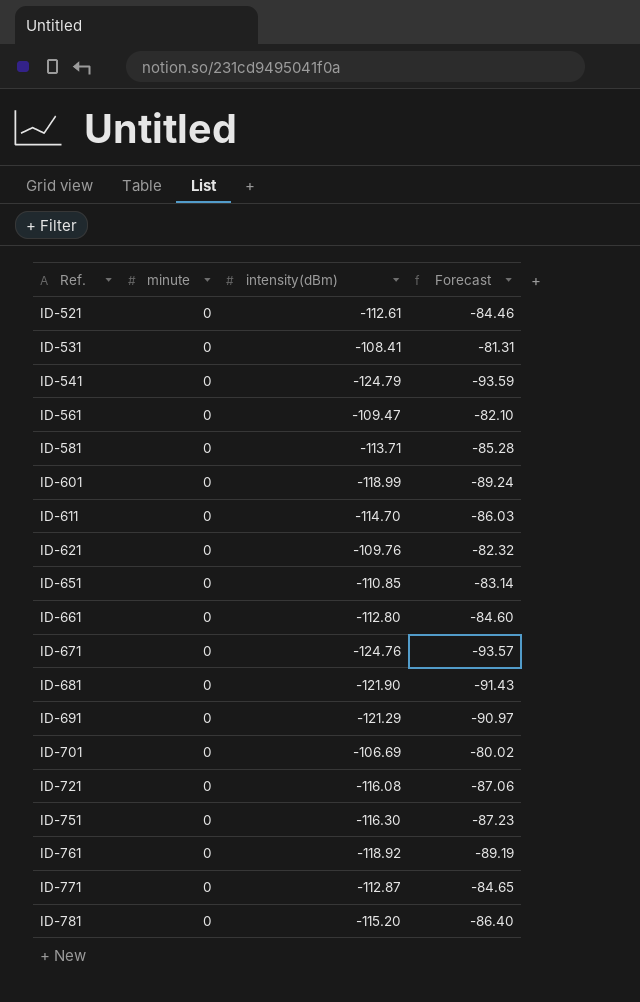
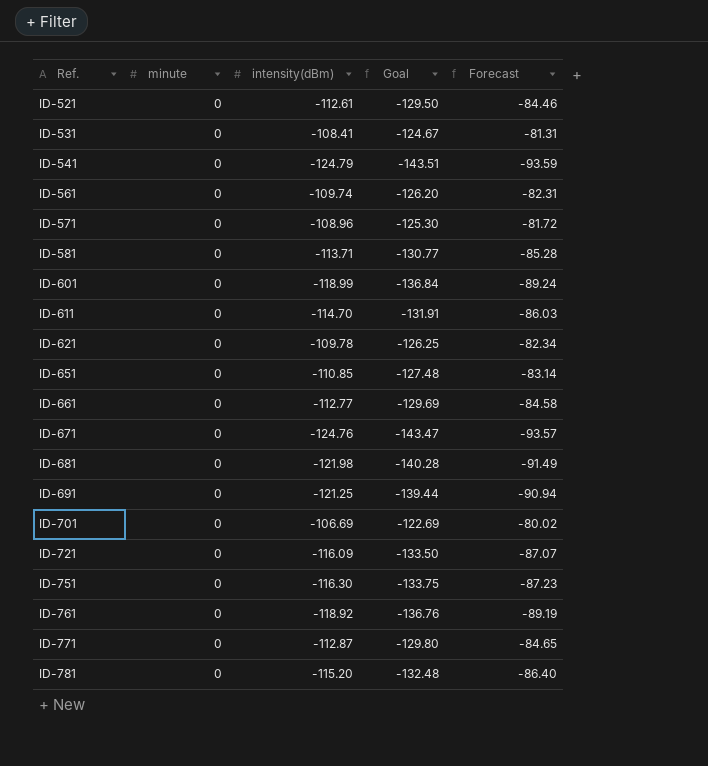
column Goal | formula: none -> [intensity(dBm)] * 1.15
ID-561 | intensity(dBm): -109.47 -> -109.74
ID-561 | Forecast: -82.10 -> -82.31
row ID-571: none -> 0 | -108.96 | -125.30 | -81.72
ID-621 | intensity(dBm): -109.76 -> -109.78
ID-621 | Forecast: -82.32 -> -82.34
ID-661 | intensity(dBm): -112.80 -> -112.77
ID-661 | Forecast: -84.60 -> -84.58
ID-681 | intensity(dBm): -121.90 -> -121.98
ID-681 | Forecast: -91.43 -> -91.49
ID-691 | intensity(dBm): -121.29 -> -121.25
ID-691 | Forecast: -90.97 -> -90.94
ID-721 | intensity(dBm): -116.08 -> -116.09
ID-721 | Forecast: -87.06 -> -87.07

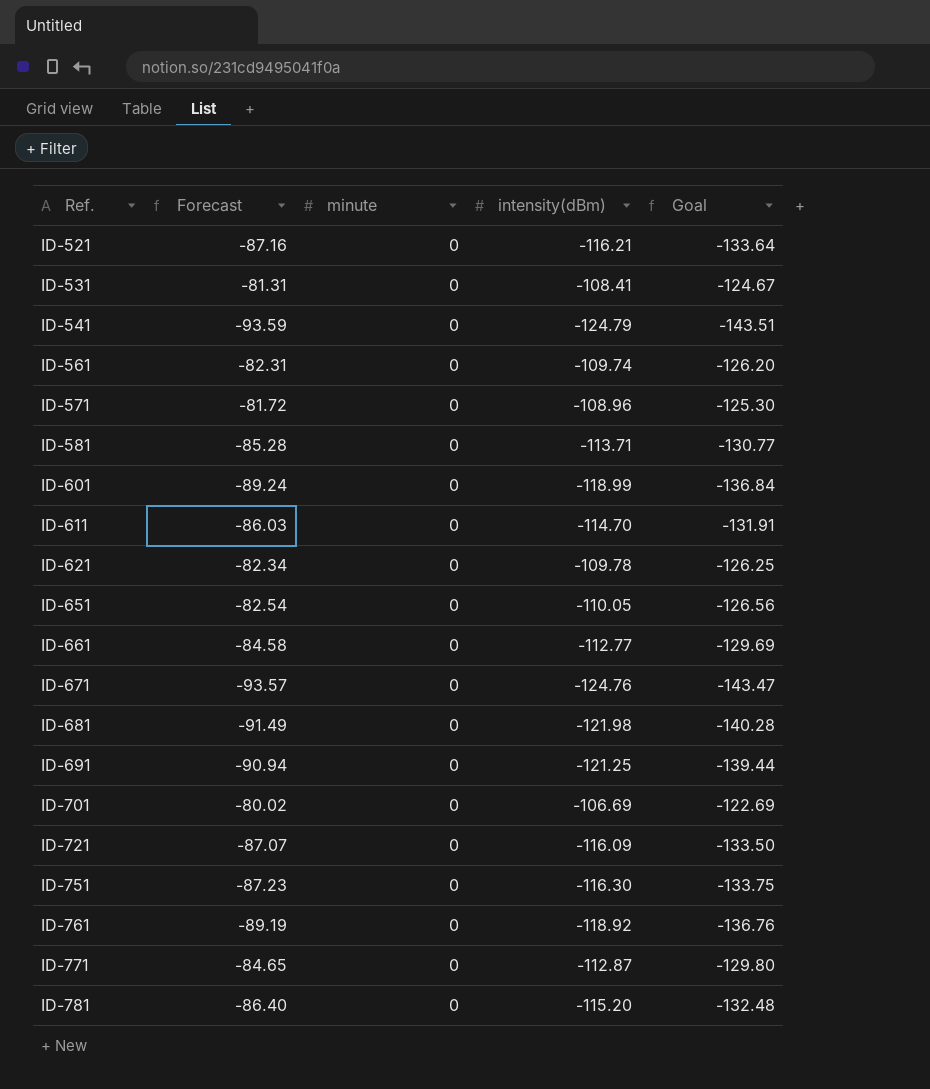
column Forecast | position: 5 -> 2
ID-521 | Forecast: -84.46 -> -87.16
ID-521 | intensity(dBm): -112.61 -> -116.21
ID-521 | Goal: -129.50 -> -133.64
ID-651 | Forecast: -83.14 -> -82.54
ID-651 | intensity(dBm): -110.85 -> -110.05
ID-651 | Goal: -127.48 -> -126.56

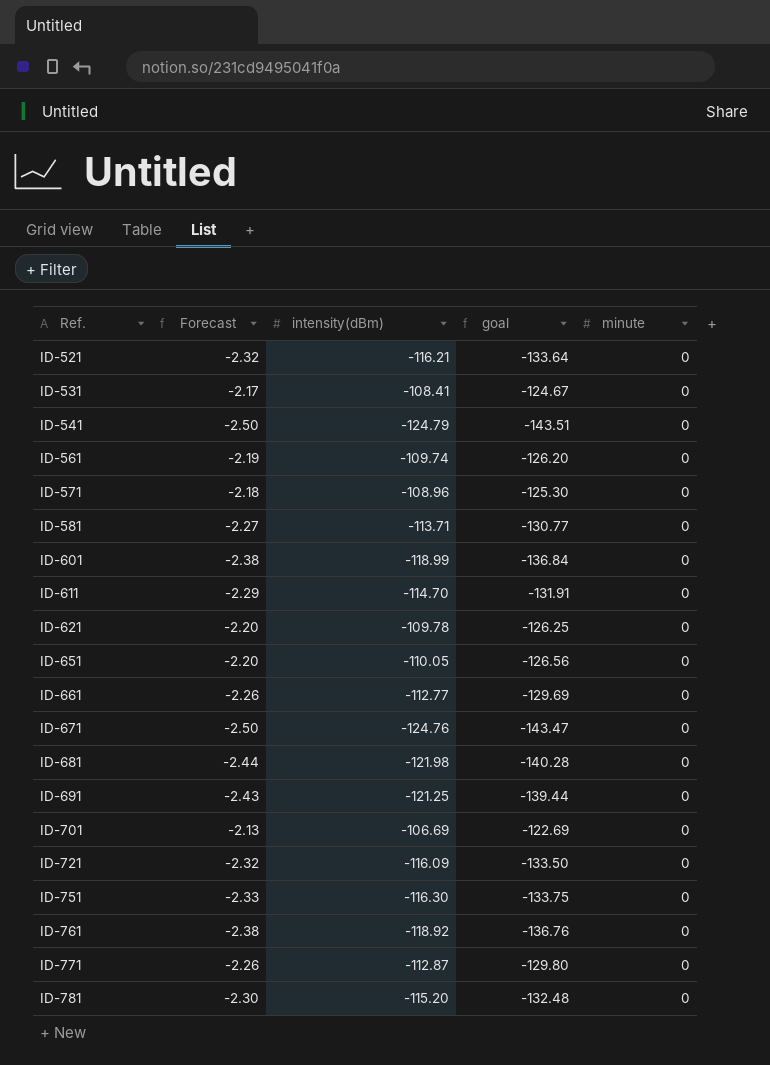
column Forecast | formula: [intensity(dBm)] * 0.75 -> [intensity(dBm)] * 0.02
column name: Goal -> goal
column minute | position: 3 -> 5

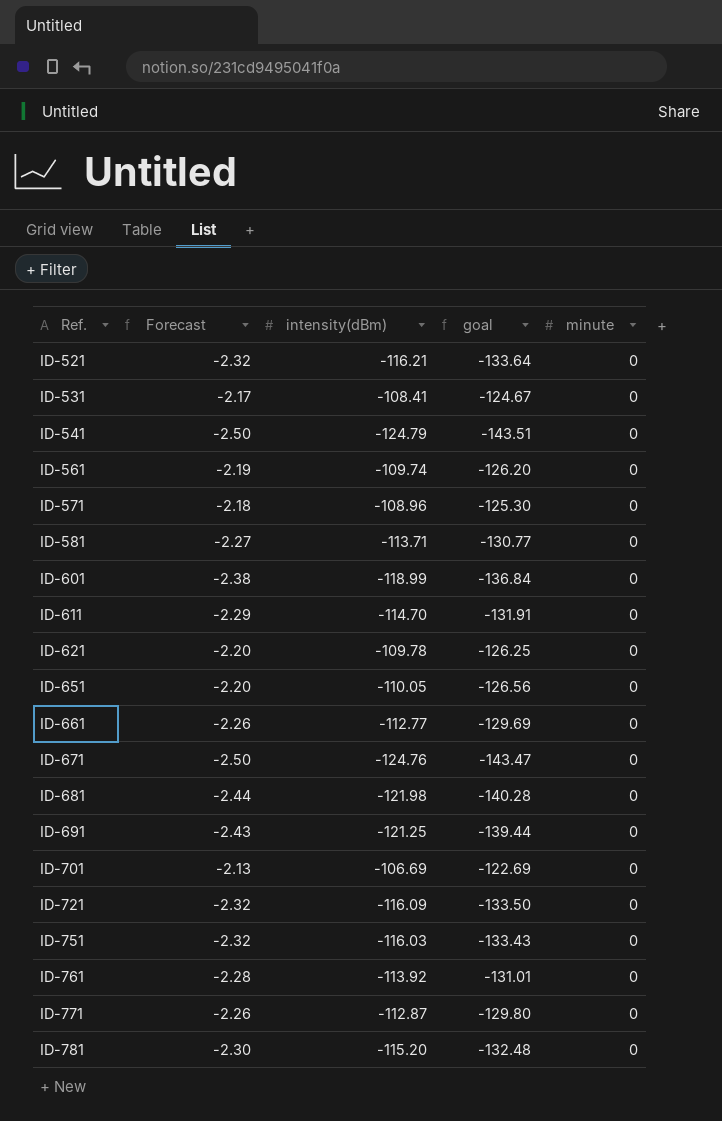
ID-751 | Forecast: -2.33 -> -2.32
ID-751 | intensity(dBm): -116.30 -> -116.03
ID-751 | goal: -133.75 -> -133.43
ID-761 | Forecast: -2.38 -> -2.28
ID-761 | intensity(dBm): -118.92 -> -113.92
ID-761 | goal: -136.76 -> -131.01

